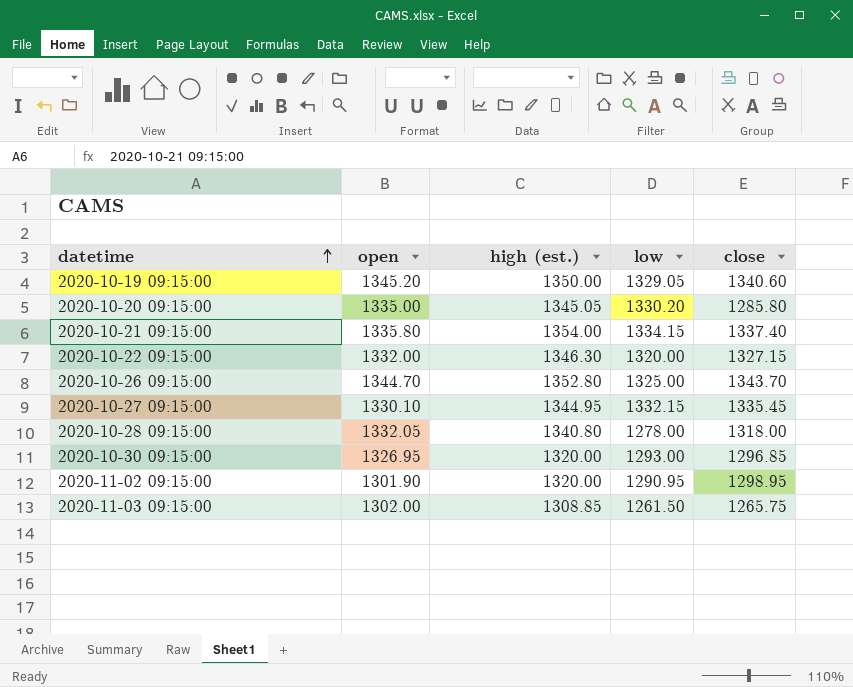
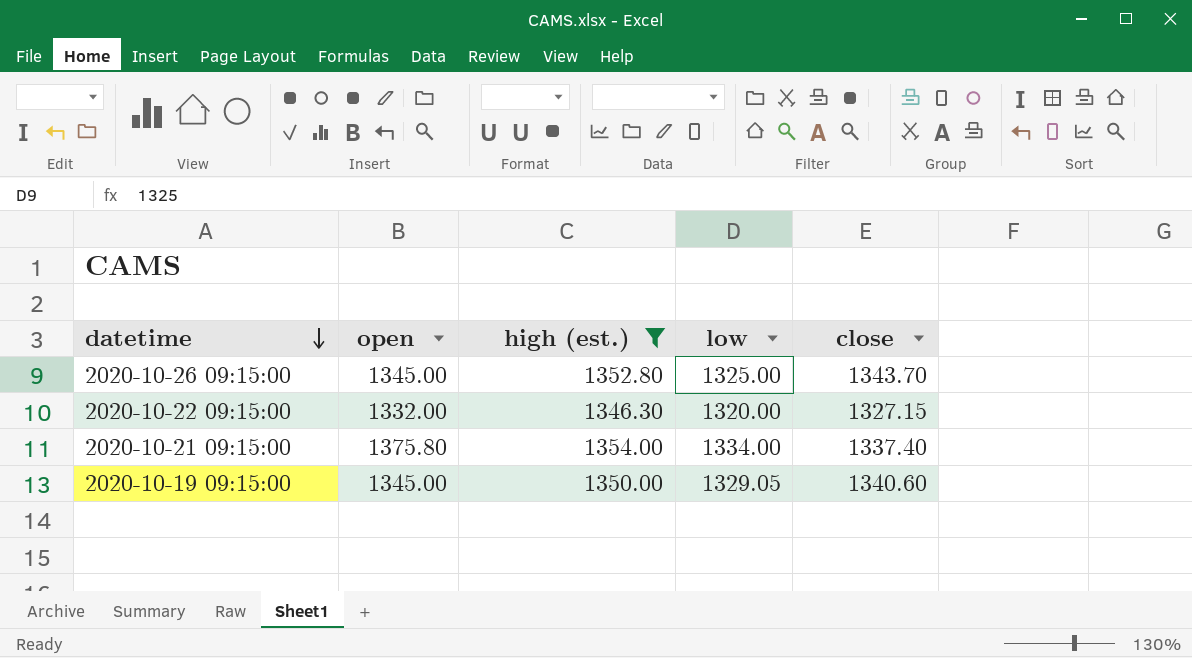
filter: none -> high (est.) >= 1346.30
row order: datetime ascending -> datetime descending
2020-10-26 09:15:00 | open: 1344.70 -> 1345.00
2020-10-21 09:15:00 | open: 1335.80 -> 1375.80
2020-10-21 09:15:00 | low: 1334.15 -> 1334.00
2020-10-19 09:15:00 | open: 1345.20 -> 1345.00

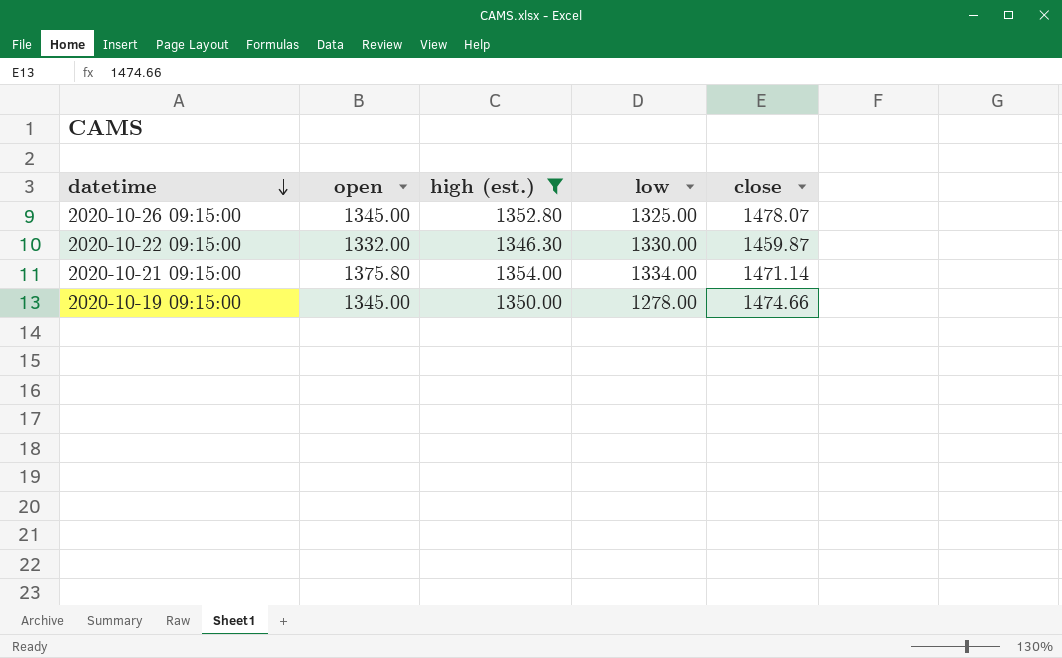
2020-10-26 09:15:00 | close: 1343.70 -> 1478.07
2020-10-22 09:15:00 | low: 1320.00 -> 1330.00
2020-10-22 09:15:00 | close: 1327.15 -> 1459.87
2020-10-21 09:15:00 | close: 1337.40 -> 1471.14
2020-10-19 09:15:00 | low: 1329.05 -> 1278.00
2020-10-19 09:15:00 | close: 1340.60 -> 1474.66

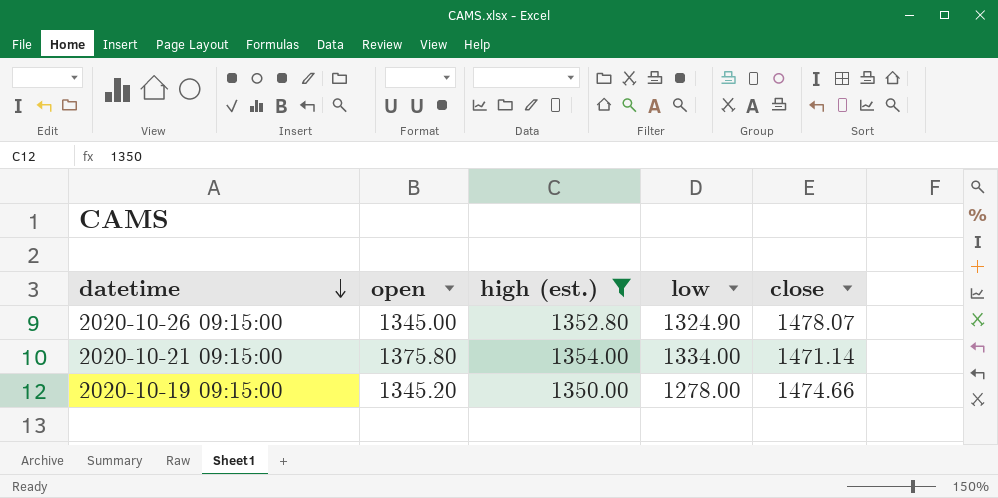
row 2020-10-22 09:15:00: 1332.00 | 1346.30 | 1330.00 | 1459.87 -> none
2020-10-26 09:15:00 | low: 1325.00 -> 1324.90
2020-10-19 09:15:00 | open: 1345.00 -> 1345.20

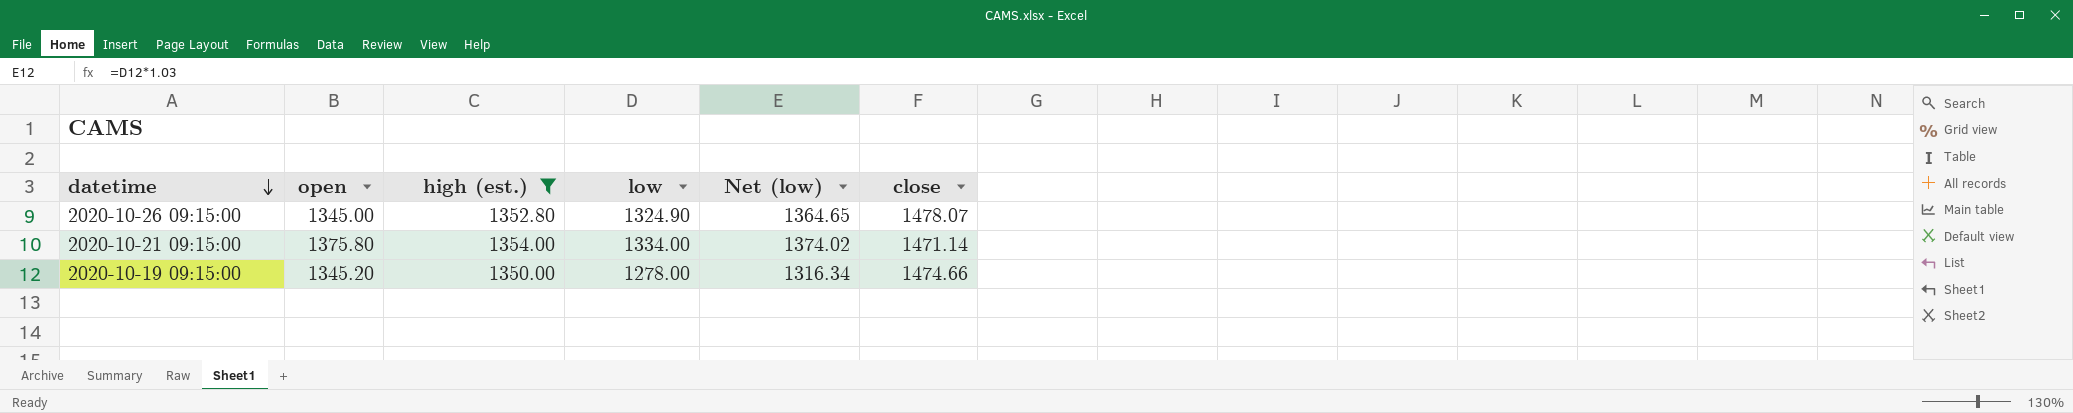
column Net (low) | formula: none -> [low] * 1.03

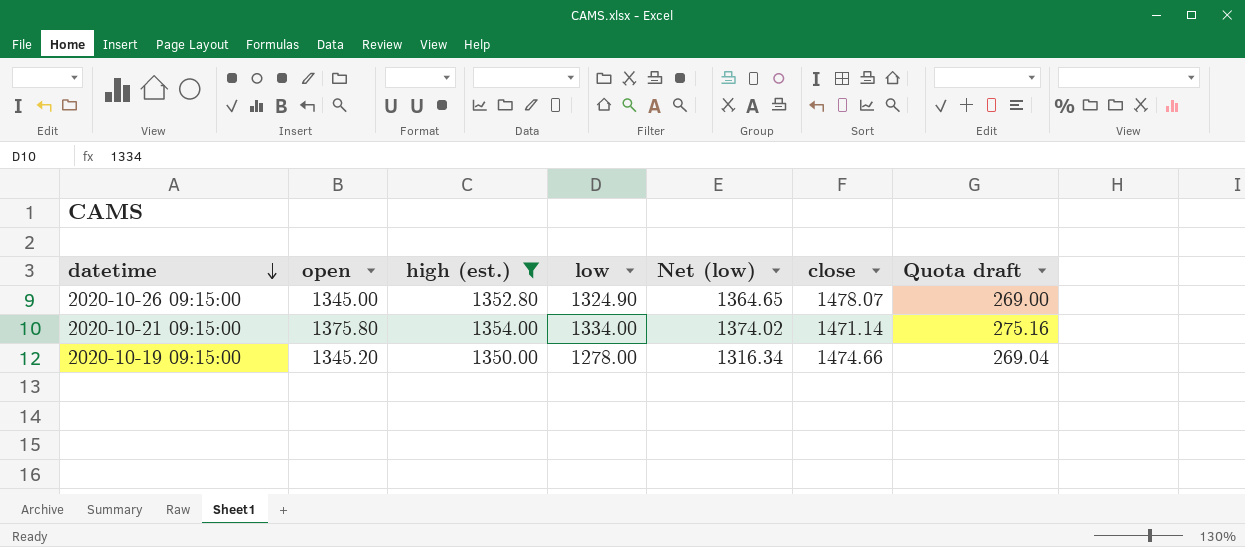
column Quota draft | formula: none -> [open] * 0.2

